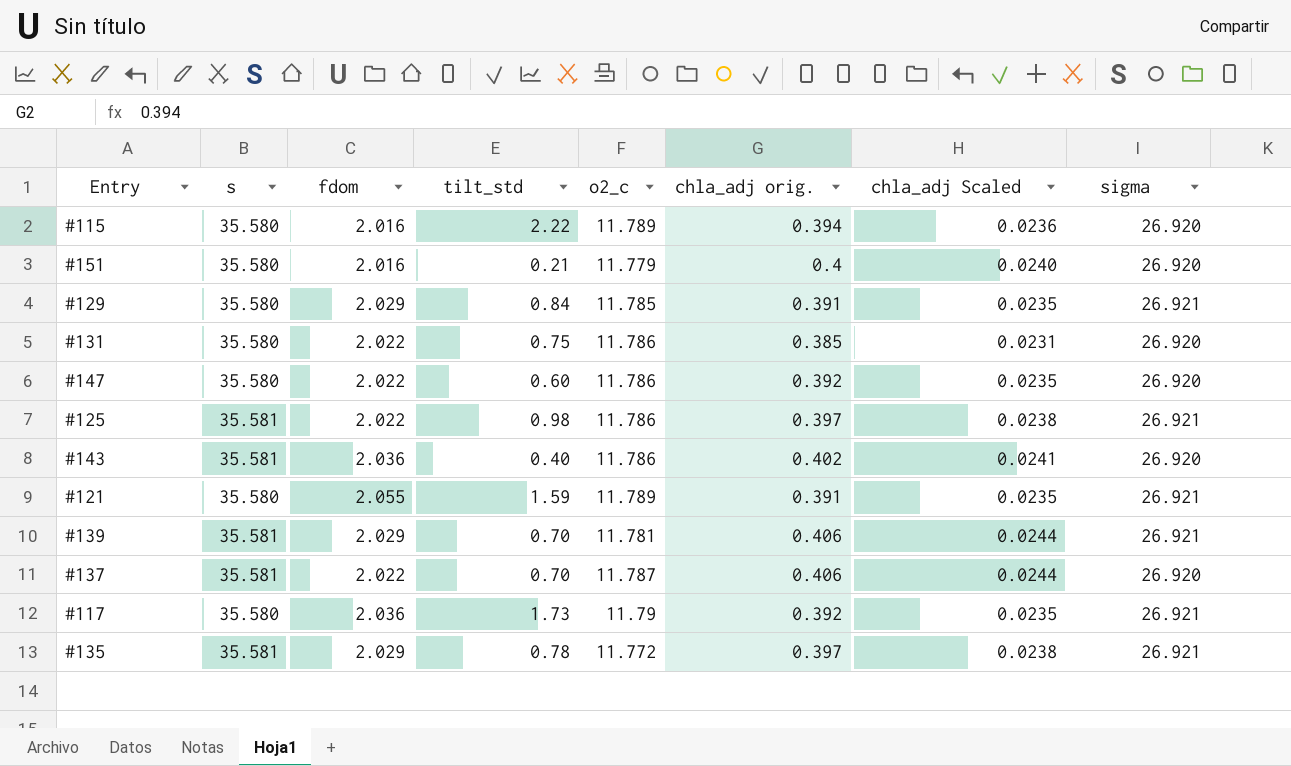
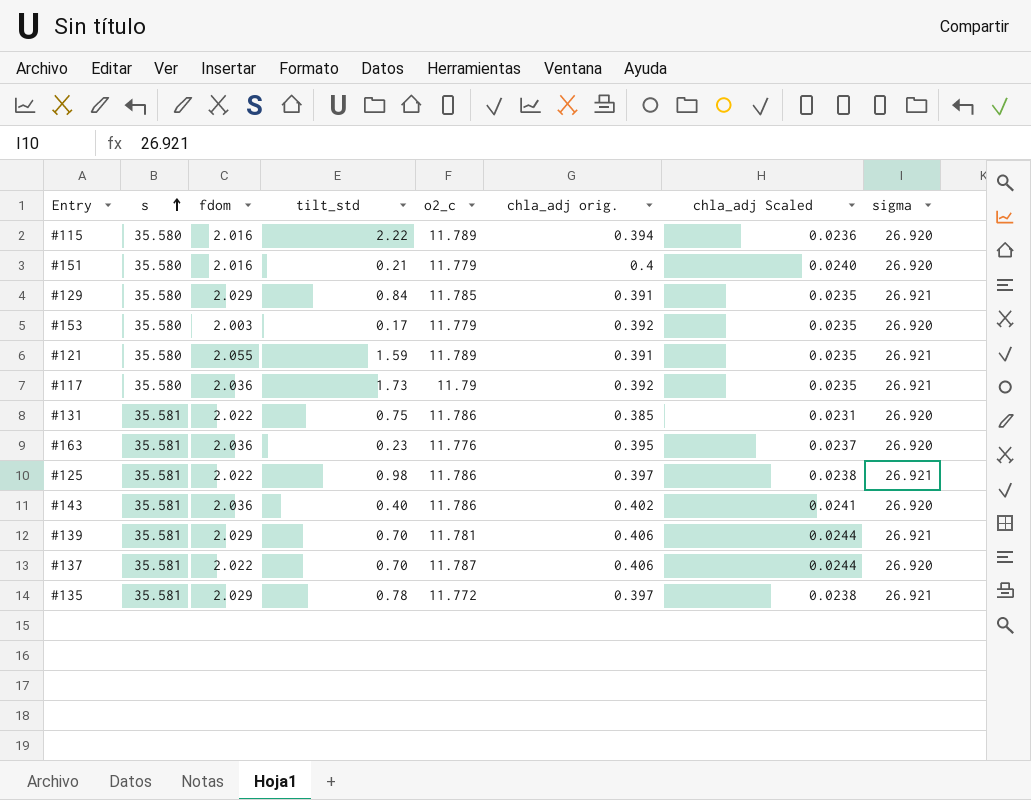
row order: none -> s ascending
row #147: 35.580 | 2.022 | 0.60 | 11.786 | 0.392 | 0.0235 | 26.920 -> none
row #153: none -> 35.580 | 2.003 | 0.17 | 11.779 | 0.392 | 0.0235 | 26.920
#131 | s: 35.580 -> 35.581
row #163: none -> 35.581 | 2.036 | 0.23 | 11.776 | 0.395 | 0.0237 | 26.920

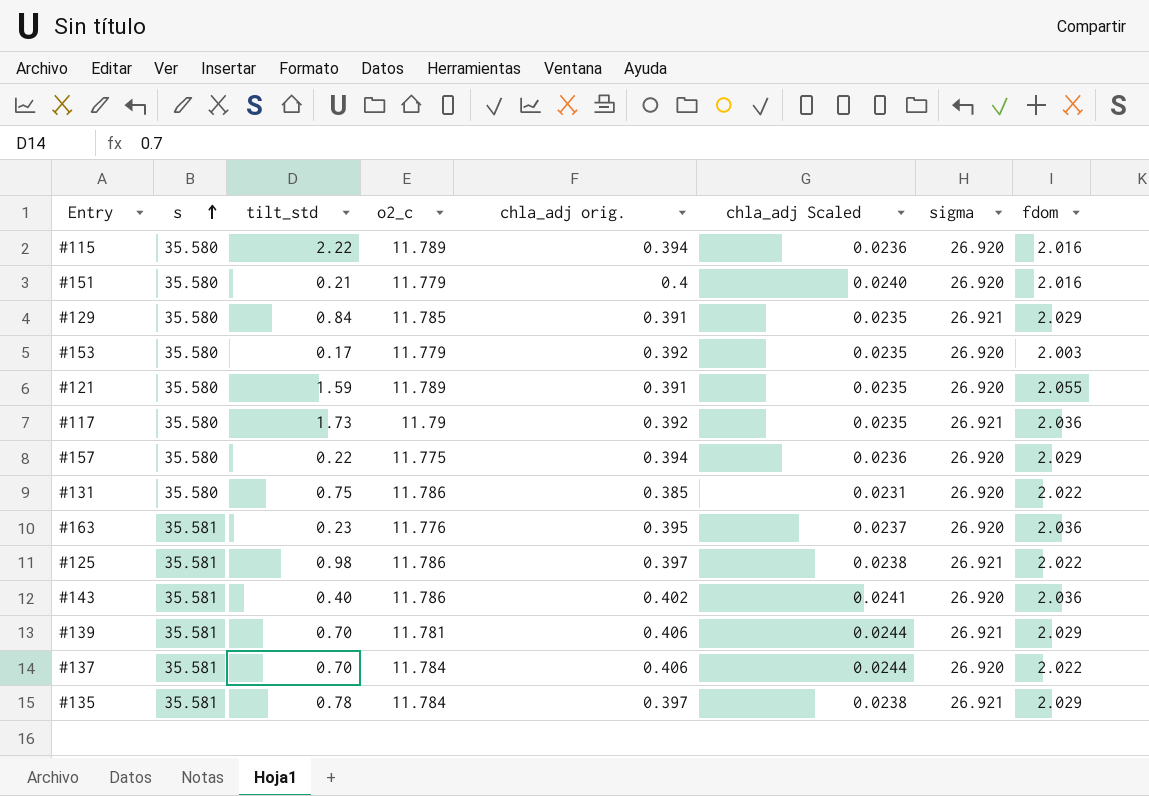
column fdom | position: 3 -> 8
#121 | sigma: 26.921 -> 26.920
row #157: none -> 35.580 | 0.22 | 11.775 | 0.394 | 0.0236 | 26.920 | 2.029
#131 | s: 35.581 -> 35.580
#137 | o2_c: 11.787 -> 11.784
#135 | o2_c: 11.772 -> 11.784

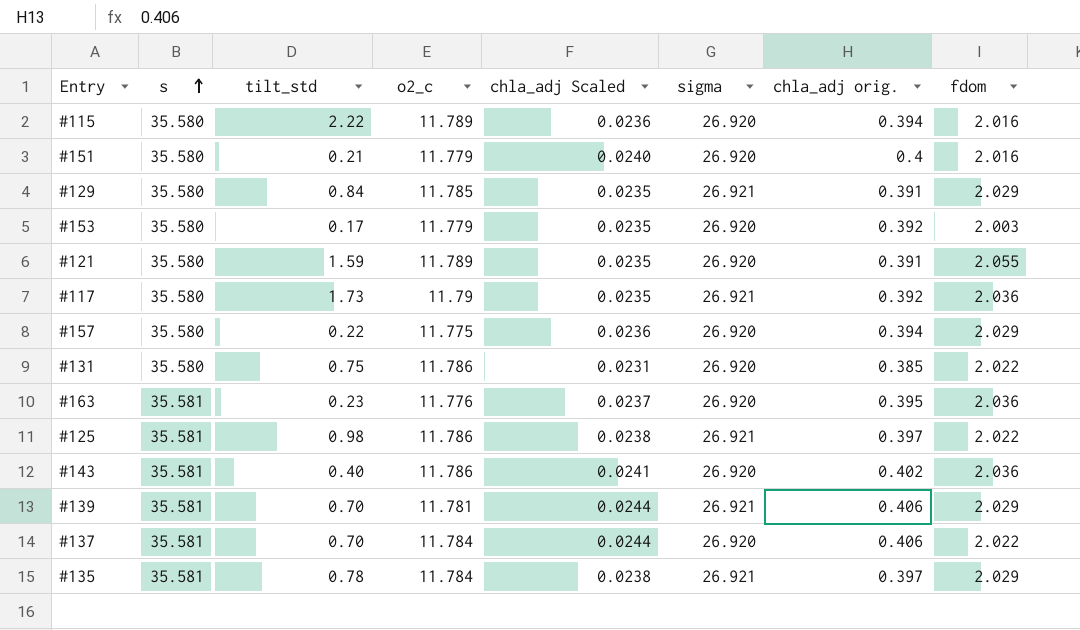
column chla_adj orig. | position: 5 -> 7

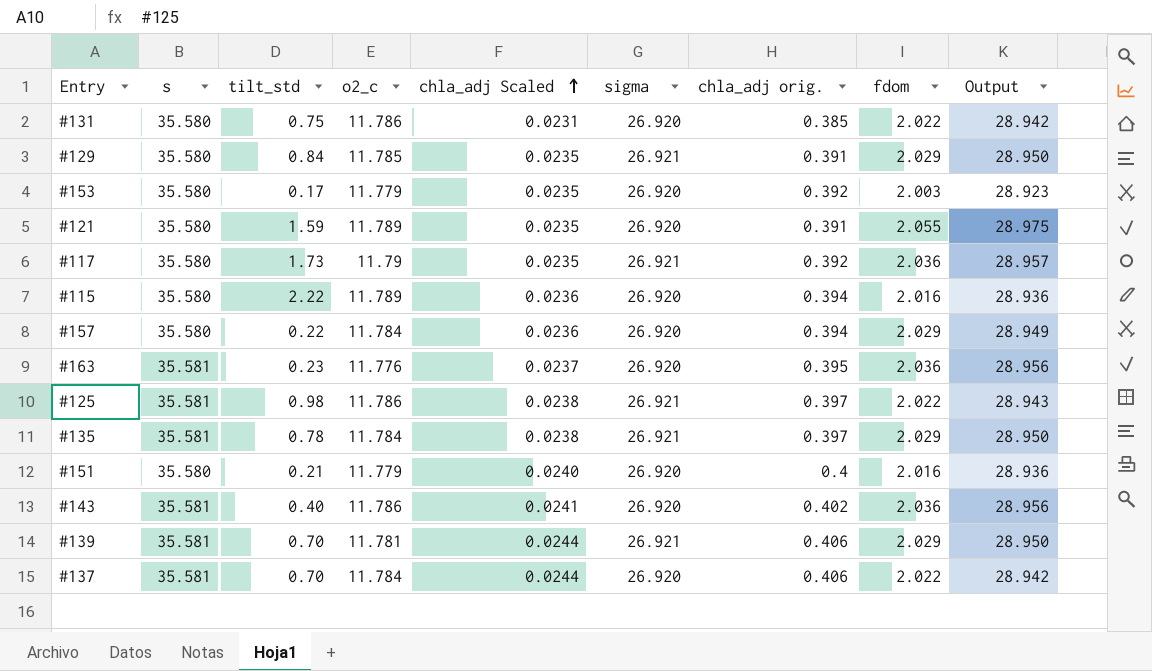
row order: s ascending -> chla_adj Scaled ascending
column Output | formula: none -> [sigma] + [fdom]
#157 | o2_c: 11.775 -> 11.784

